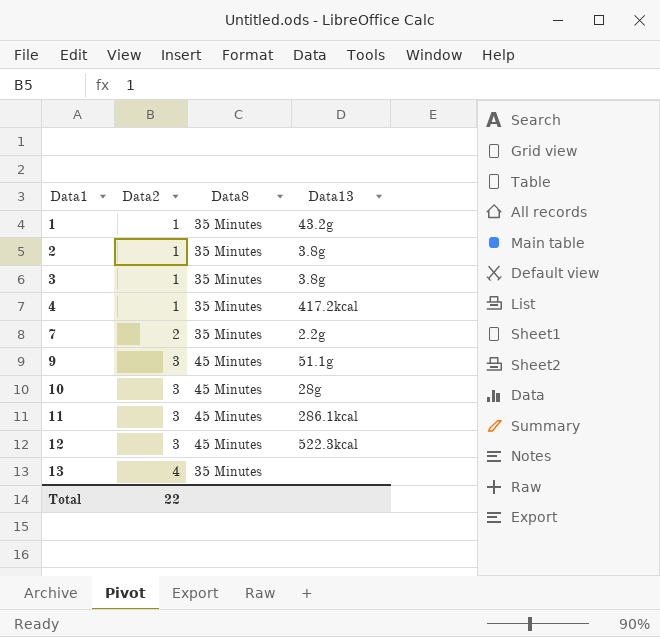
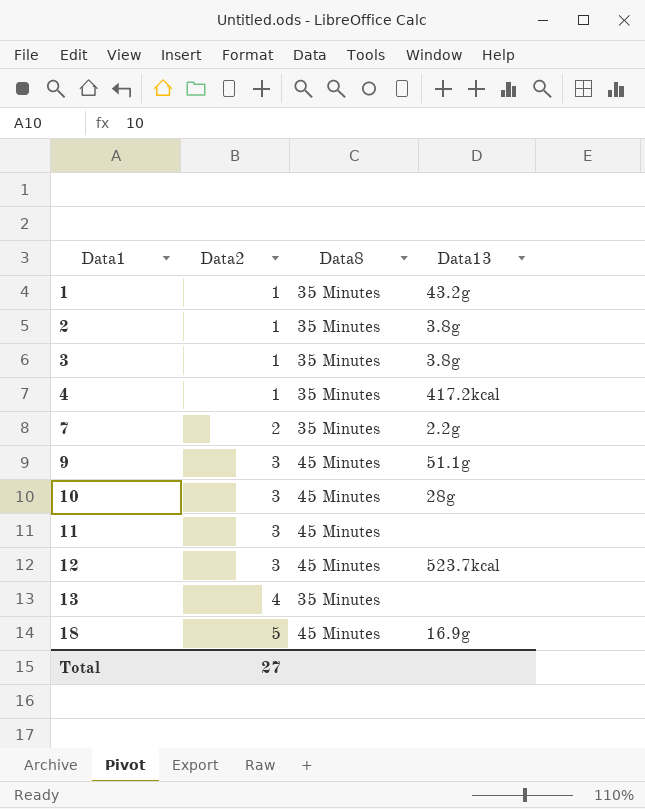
11 | Data13: 286.1kcal -> none
12 | Data13: 522.3kcal -> 523.7kcal
row 18: none -> 5 | 45 Minutes | 16.9g
Total | Data2: 22 -> 27

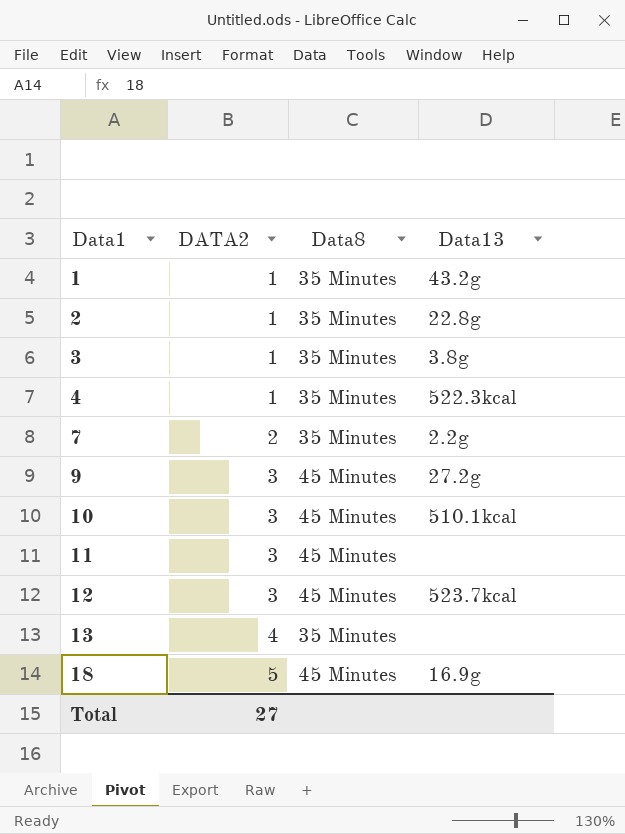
column name: Data2 -> DATA2
2 | Data13: 3.8g -> 22.8g
4 | Data13: 417.2kcal -> 522.3kcal
9 | Data13: 51.1g -> 27.2g
10 | Data13: 28g -> 510.1kcal

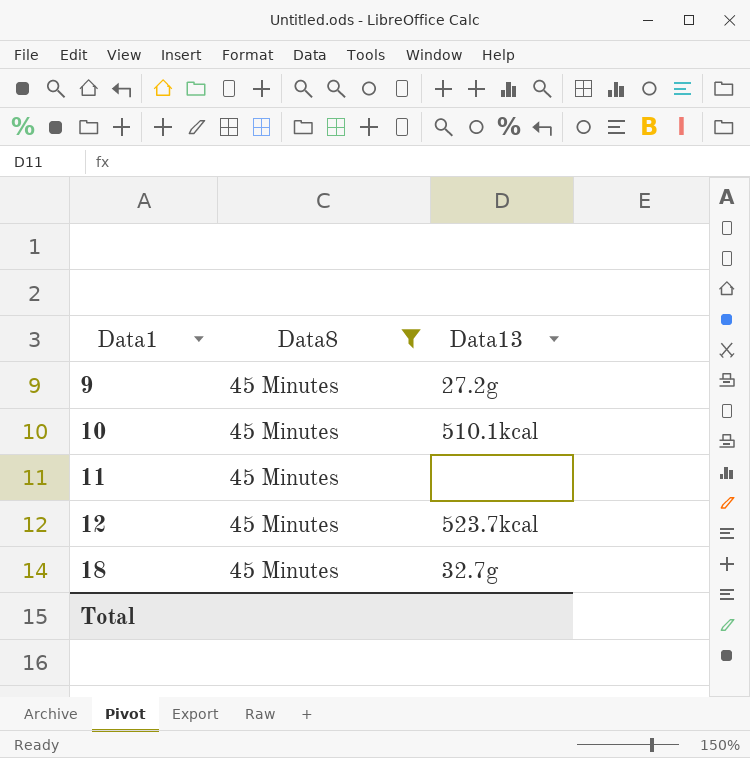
filter: none -> Data8 = 45 Minutes
column DATA2 | position: 2 -> none
18 | Data13: 16.9g -> 32.7g

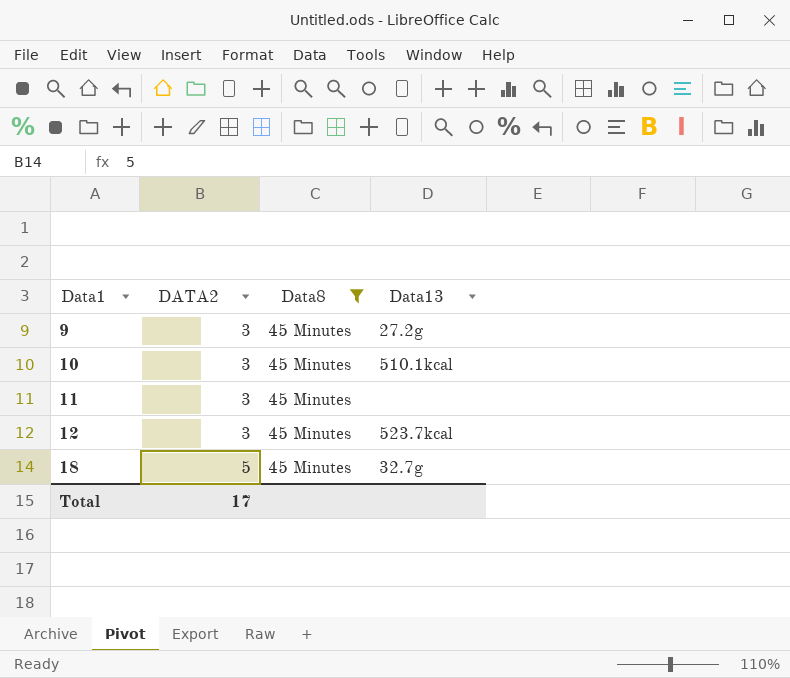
column DATA2 | position: none -> 2

